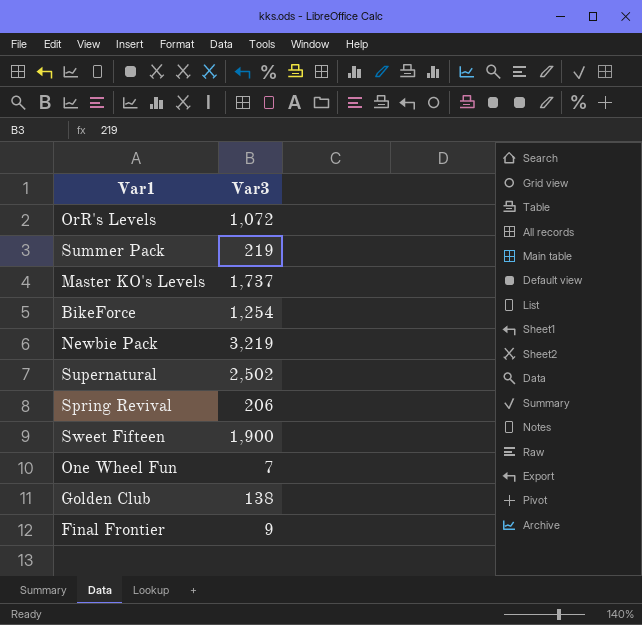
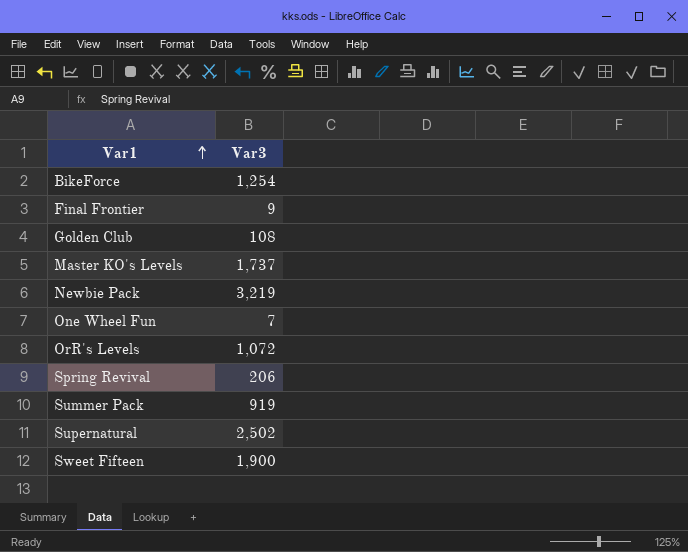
row order: none -> Var1 ascending
Golden Club | Var3: 138 -> 108
Summer Pack | Var3: 219 -> 919

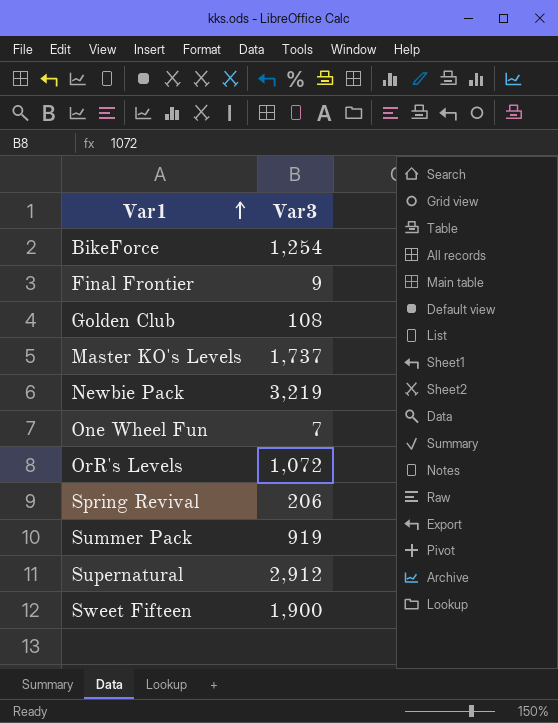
Supernatural | Var3: 2,502 -> 2,912

